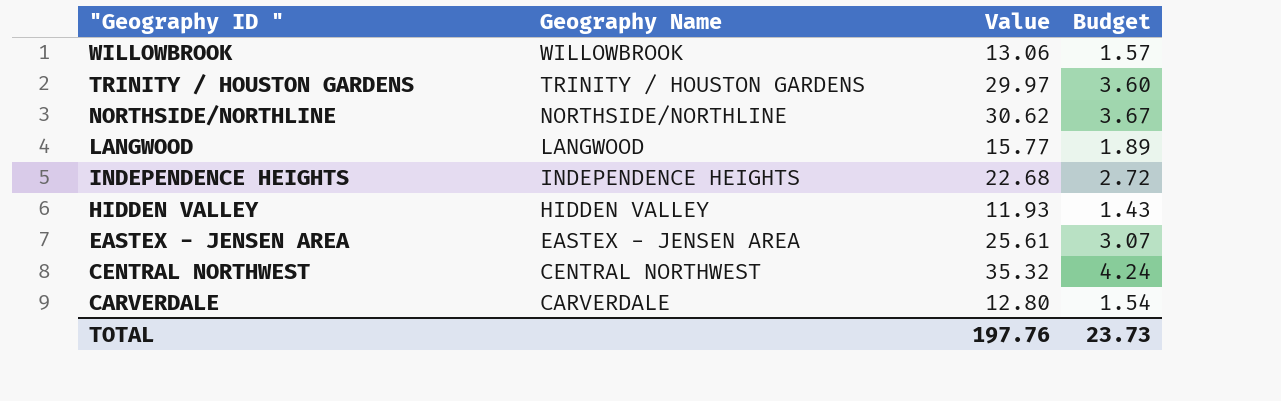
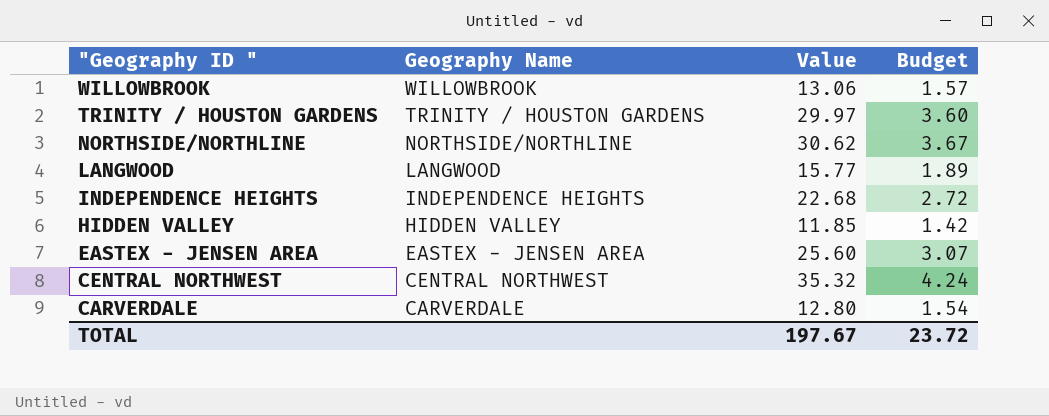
HIDDEN VALLEY | Value: 11.93 -> 11.85
HIDDEN VALLEY | Budget: 1.43 -> 1.42
EASTEX - JENSEN AREA | Value: 25.61 -> 25.60
TOTAL | Value: 197.76 -> 197.67
TOTAL | Budget: 23.73 -> 23.72

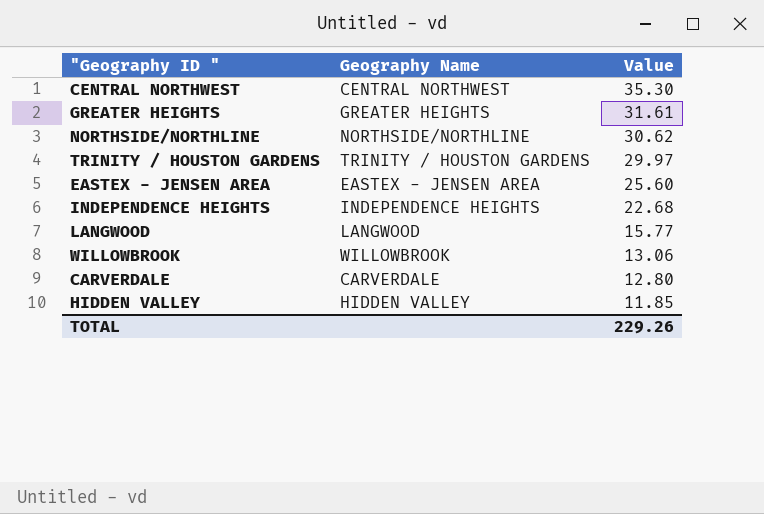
row order: "Geography ID " descending -> Value descending
column Budget | formula: [Value] * 0.12 -> none
CENTRAL NORTHWEST | Value: 35.32 -> 35.30
row GREATER HEIGHTS: none -> GREATER HEIGHTS | 31.61
TOTAL | Value: 197.67 -> 229.26

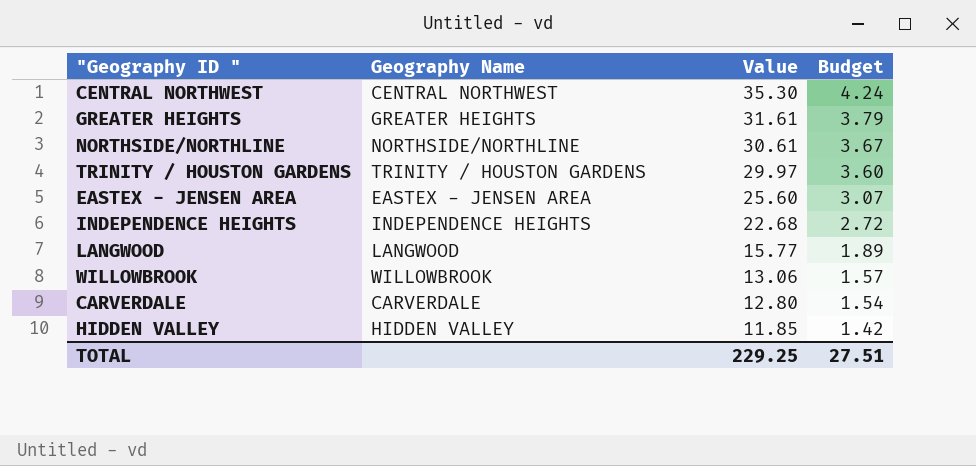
column Budget | formula: none -> [Value] * 0.12
NORTHSIDE/NORTHLINE | Value: 30.62 -> 30.61
TOTAL | Value: 229.26 -> 229.25

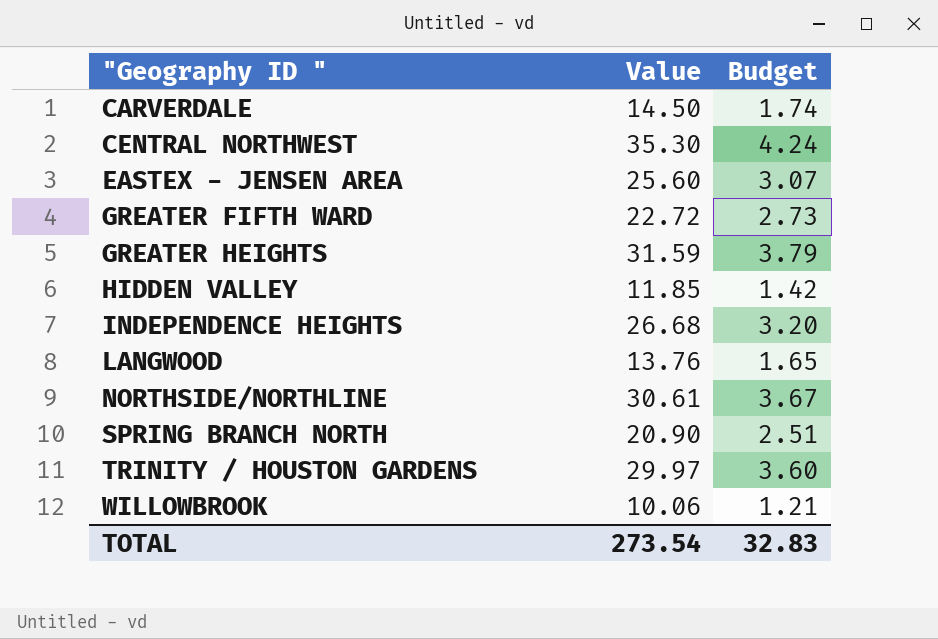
row order: Value descending -> "Geography ID " ascending
column Geography Name | position: 2 -> none
CARVERDALE | Value: 12.80 -> 14.50
CARVERDALE | Budget: 1.54 -> 1.74
row GREATER FIFTH WARD: none -> 22.72 | 2.73
GREATER HEIGHTS | Value: 31.61 -> 31.59
INDEPENDENCE HEIGHTS | Value: 22.68 -> 26.68
INDEPENDENCE HEIGHTS | Budget: 2.72 -> 3.20
LANGWOOD | Value: 15.77 -> 13.76
LANGWOOD | Budget: 1.89 -> 1.65
row SPRING BRANCH NORTH: none -> 20.90 | 2.51
WILLOWBROOK | Value: 13.06 -> 10.06
WILLOWBROOK | Budget: 1.57 -> 1.21
TOTAL | Value: 229.25 -> 273.54
TOTAL | Budget: 27.51 -> 32.83

